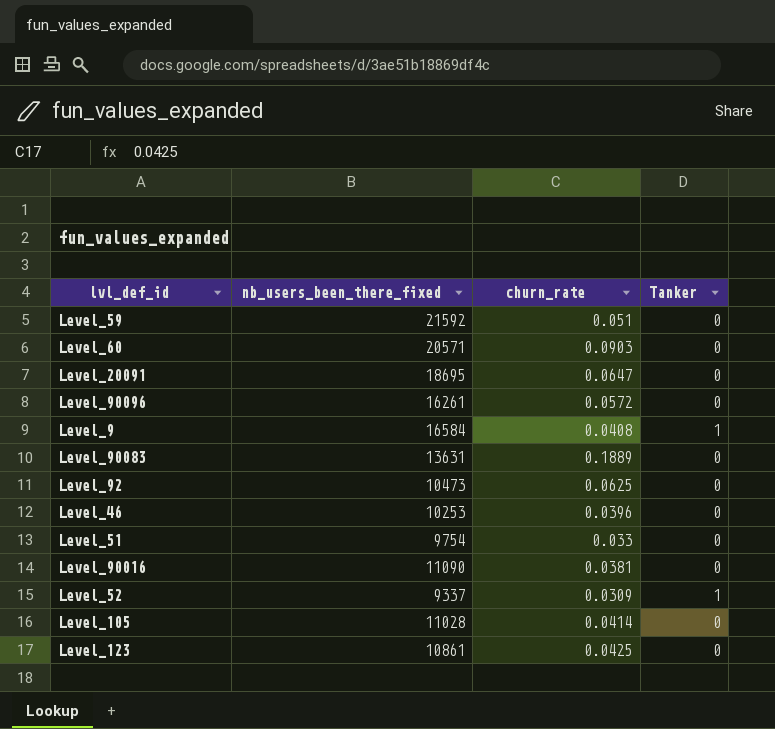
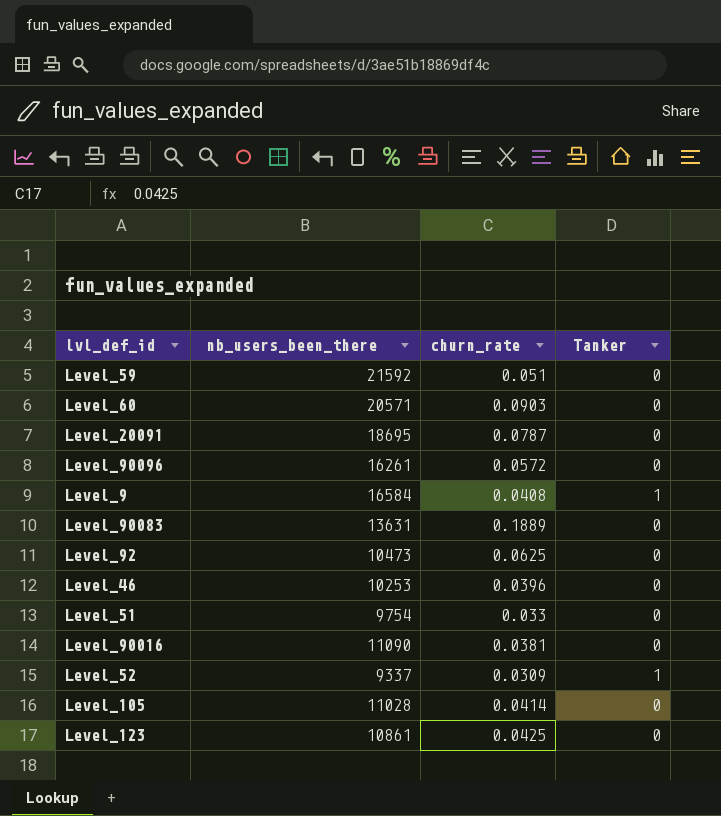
column name: nb_users_been_there_fixed -> nb_users_been_there
Level_20091 | churn_rate: 0.0647 -> 0.0787

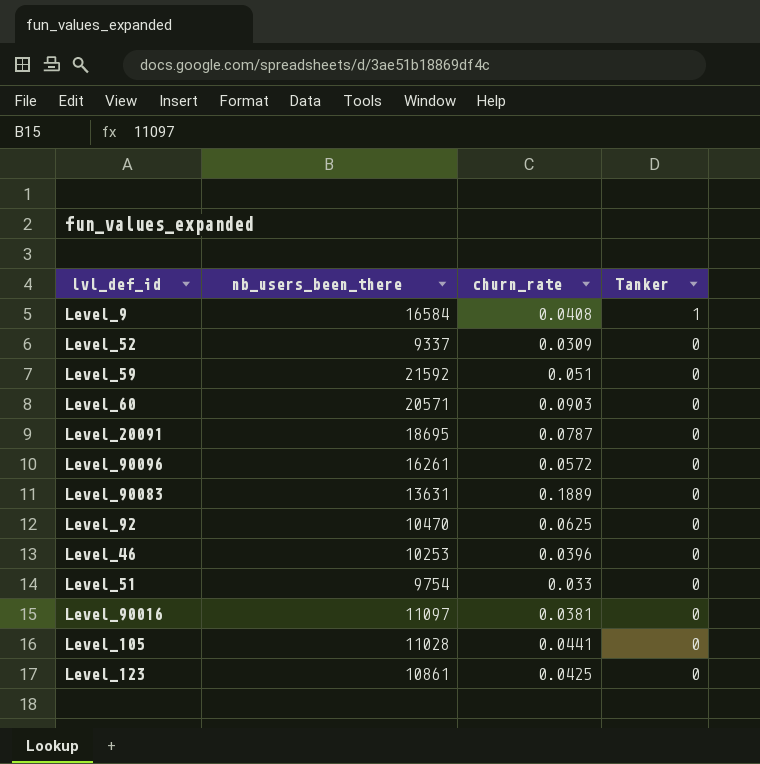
row order: none -> Tanker descending
Level_52 | Tanker: 1 -> 0
Level_92 | nb_users_been_there: 10473 -> 10470
Level_90016 | nb_users_been_there: 11090 -> 11097
Level_105 | churn_rate: 0.0414 -> 0.0441

